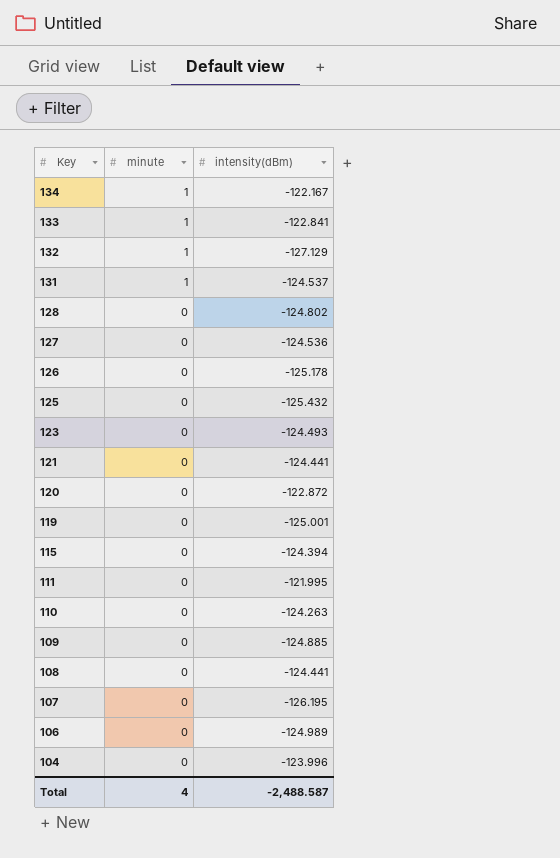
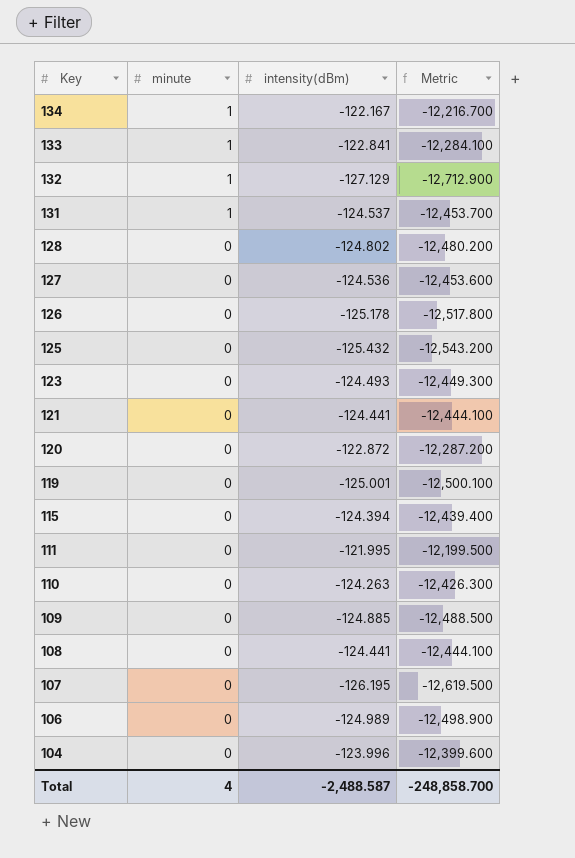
column Metric | formula: none -> [intensity(dBm)] * 100

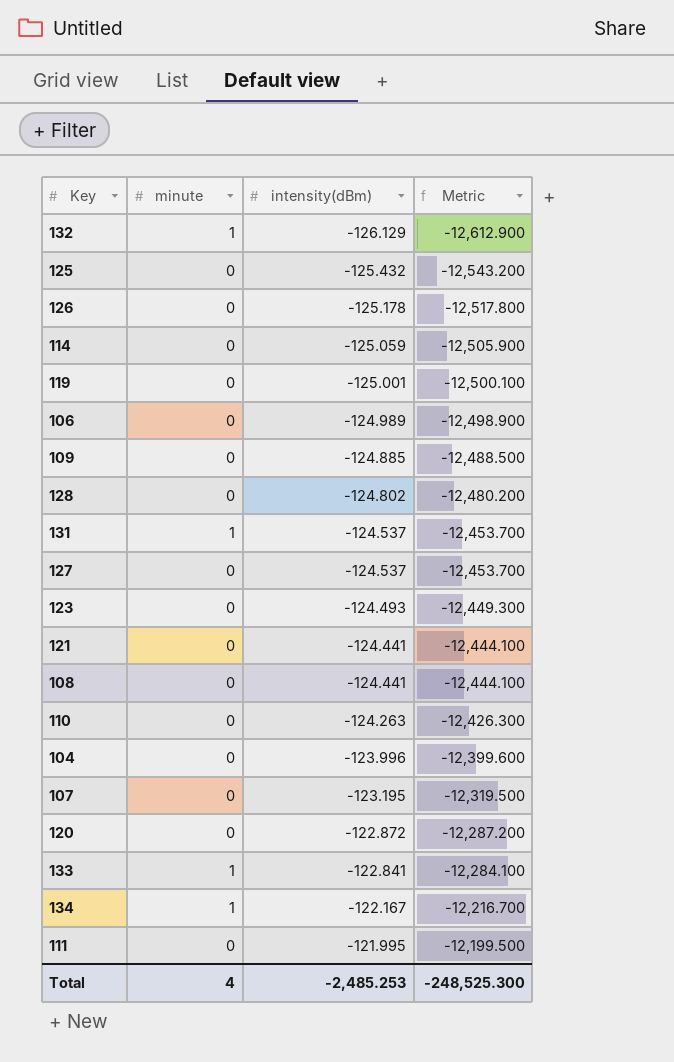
row order: Key descending -> intensity(dBm) ascending
row 115: 0 | -124.394 | -12,439.400 -> none
132 | intensity(dBm): -127.129 -> -126.129
132 | Metric: -12,712.900 -> -12,612.900
row 114: none -> 0 | -125.059 | -12,505.900
127 | intensity(dBm): -124.536 -> -124.537
127 | Metric: -12,453.600 -> -12,453.700
107 | intensity(dBm): -126.195 -> -123.195
107 | Metric: -12,619.500 -> -12,319.500
Total | intensity(dBm): -2,488.587 -> -2,485.253
Total | Metric: -248,858.700 -> -248,525.300

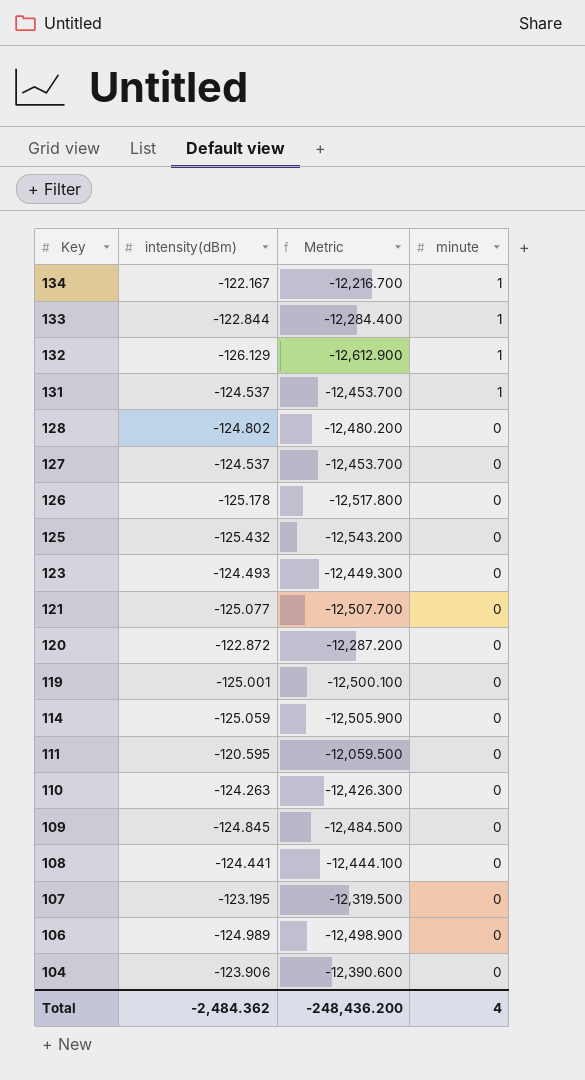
row order: intensity(dBm) ascending -> Key descending
column minute | position: 2 -> 4
133 | intensity(dBm): -122.841 -> -122.844
133 | Metric: -12,284.100 -> -12,284.400
121 | intensity(dBm): -124.441 -> -125.077
121 | Metric: -12,444.100 -> -12,507.700
111 | intensity(dBm): -121.995 -> -120.595
111 | Metric: -12,199.500 -> -12,059.500
109 | intensity(dBm): -124.885 -> -124.845
109 | Metric: -12,488.500 -> -12,484.500
104 | intensity(dBm): -123.996 -> -123.906
104 | Metric: -12,399.600 -> -12,390.600
Total | intensity(dBm): -2,485.253 -> -2,484.362
Total | Metric: -248,525.300 -> -248,436.200

